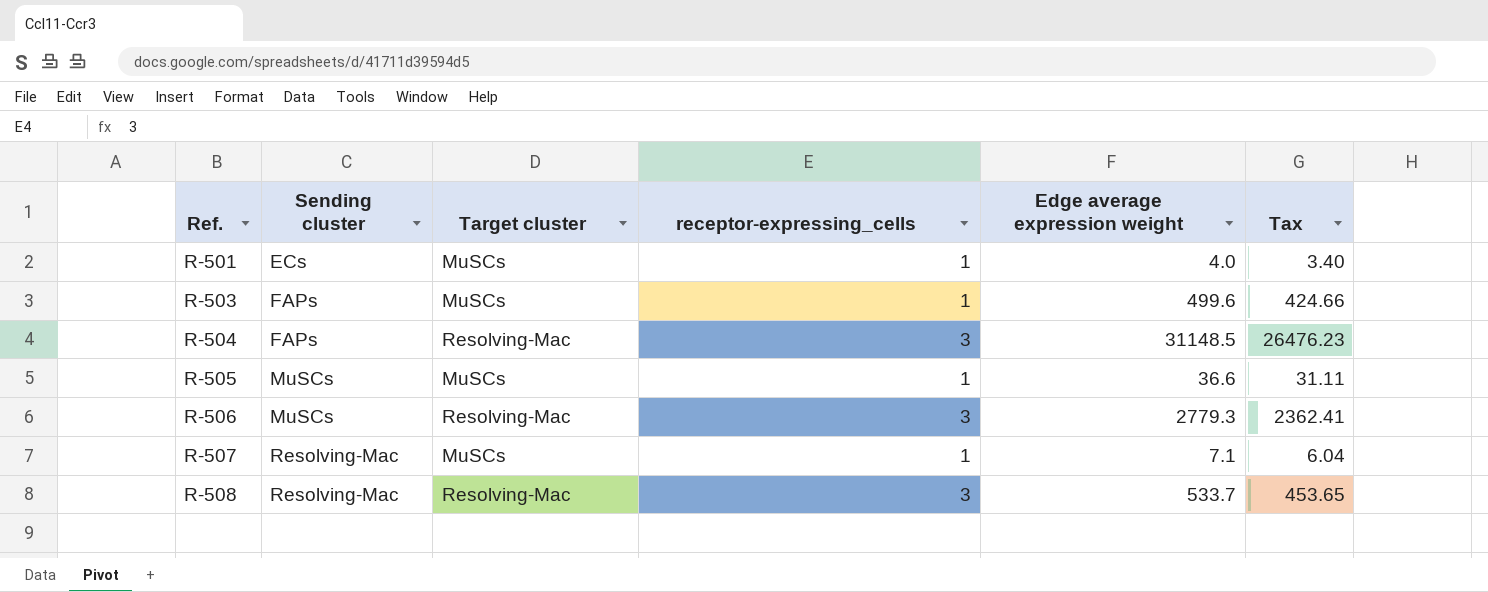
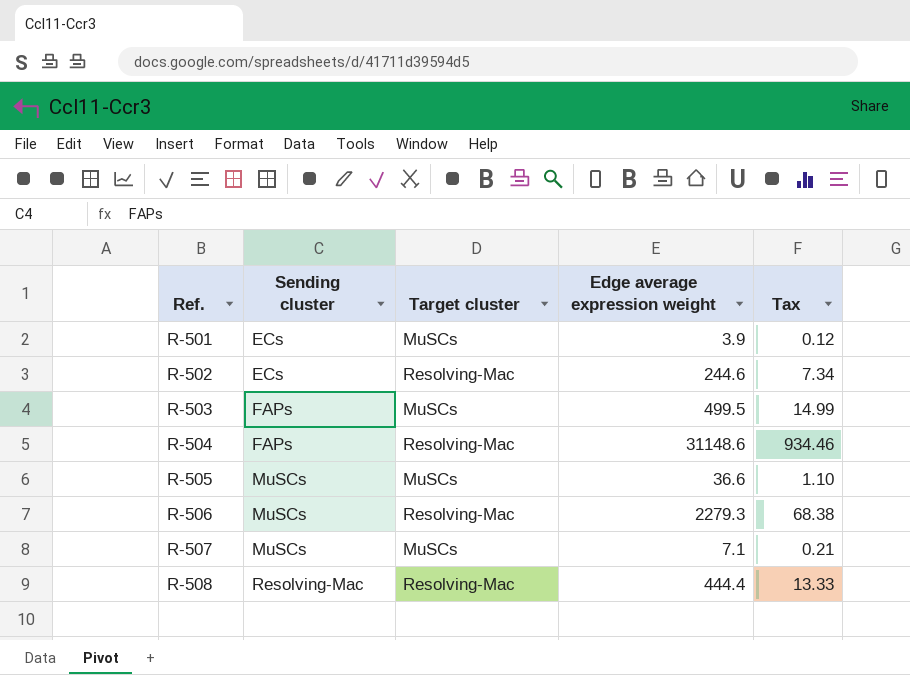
column receptor-expressing_cells | position: 4 -> none
column Tax | formula: [Edge average expression weight] * 0.85 -> [Edge average expression weight] * 0.03
R-501 | Edge average expression weight: 4.0 -> 3.9
row R-502: none -> ECs | Resolving-Mac | 244.6 | 7.34
R-503 | Edge average expression weight: 499.6 -> 499.5
R-504 | Edge average expression weight: 31148.5 -> 31148.6
R-506 | Edge average expression weight: 2779.3 -> 2279.3
R-507 | Sending cluster: Resolving-Mac -> MuSCs
R-508 | Edge average expression weight: 533.7 -> 444.4

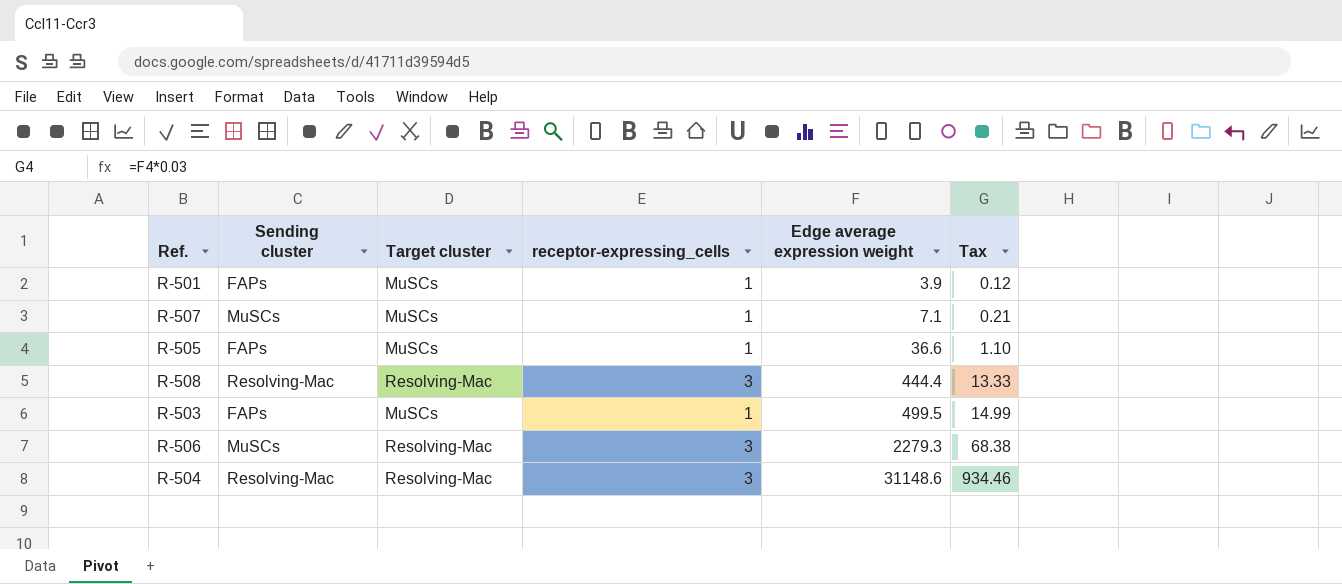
row order: Ref. ascending -> Edge average expression weight ascending
column receptor-expressing_cells | position: none -> 4
row R-502: ECs | Resolving-Mac | 244.6 | 7.34 -> none
R-501 | Sending cluster: ECs -> FAPs
R-505 | Sending cluster: MuSCs -> FAPs
R-504 | Sending cluster: FAPs -> Resolving-Mac

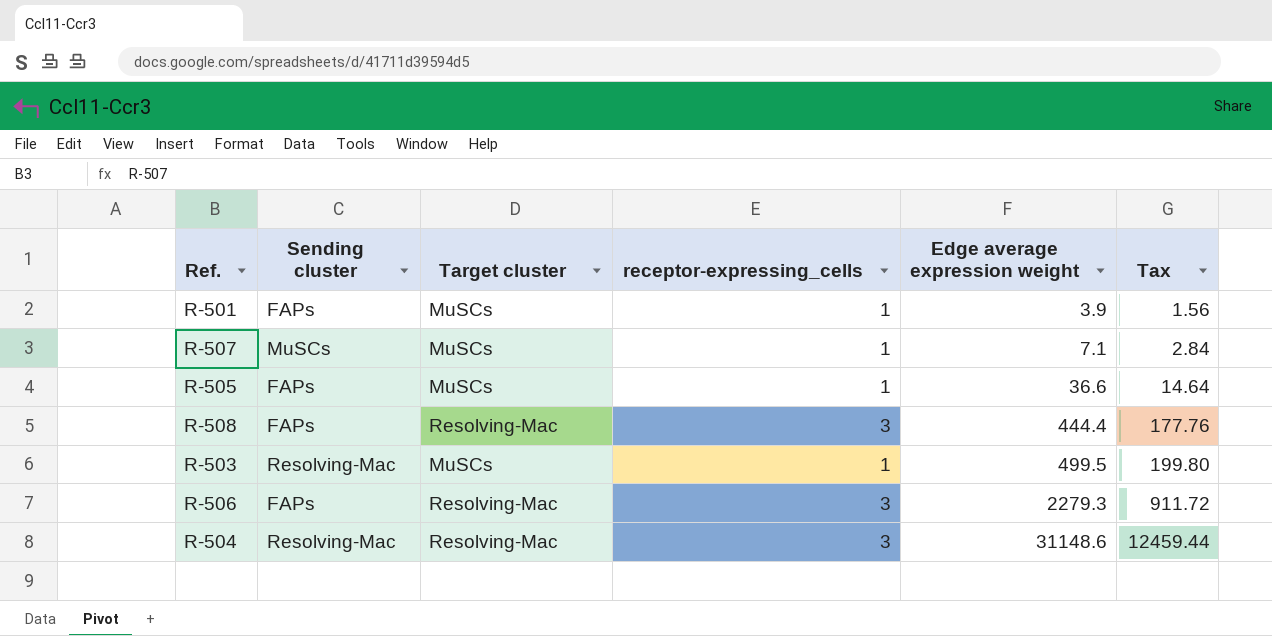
column Tax | formula: [Edge average expression weight] * 0.03 -> [Edge average expression weight] * 0.4
R-508 | Sending cluster: Resolving-Mac -> FAPs
R-503 | Sending cluster: FAPs -> Resolving-Mac
R-506 | Sending cluster: MuSCs -> FAPs

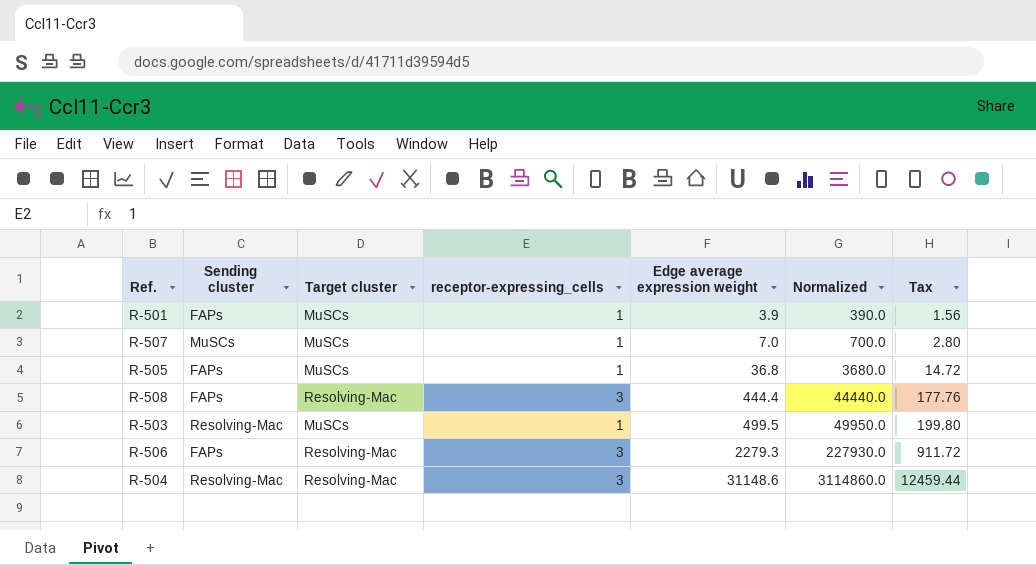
column Normalized | formula: none -> [Edge average expression weight] * 100
R-507 | Edge average expression weight: 7.1 -> 7.0
R-507 | Tax: 2.84 -> 2.80
R-505 | Edge average expression weight: 36.6 -> 36.8
R-505 | Tax: 14.64 -> 14.72

